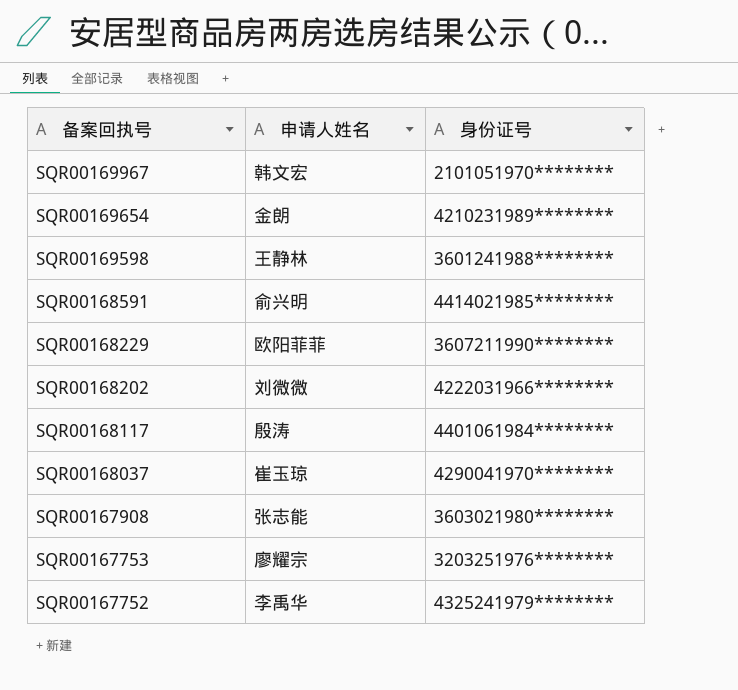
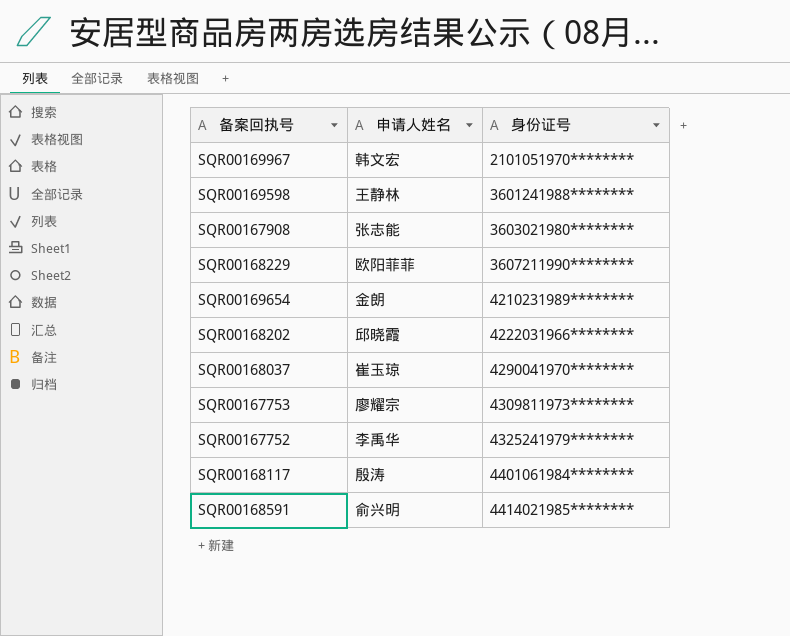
row order: 备案回执号 descending -> 身份证号 ascending
SQR00168202 | 申请人姓名: 刘微微 -> 邱晓霞
SQR00167753 | 身份证号: 3203251976******** -> 4309811973********

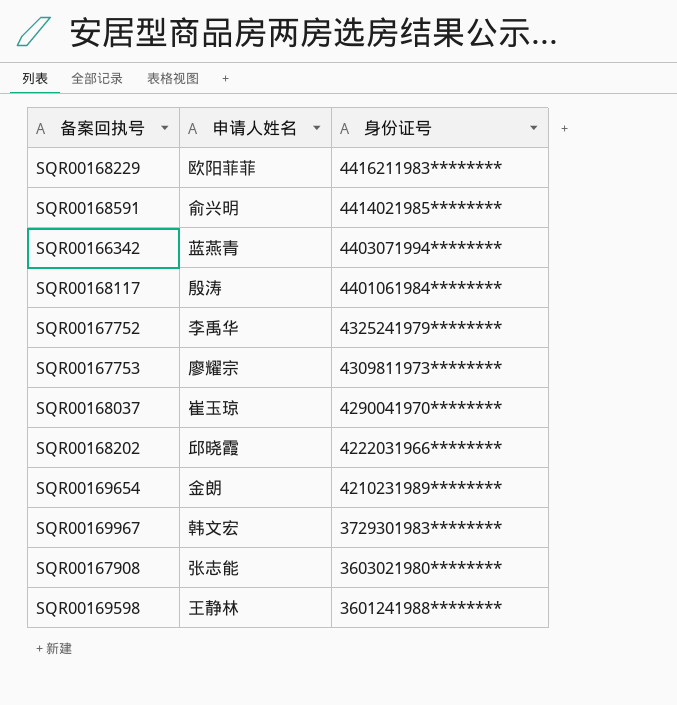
row order: 身份证号 ascending -> 身份证号 descending
SQR00168229 | 身份证号: 3607211990******** -> 4416211983********
row SQR00166342: none -> 蓝燕青 | 4403071994********
SQR00169967 | 身份证号: 2101051970******** -> 3729301983********

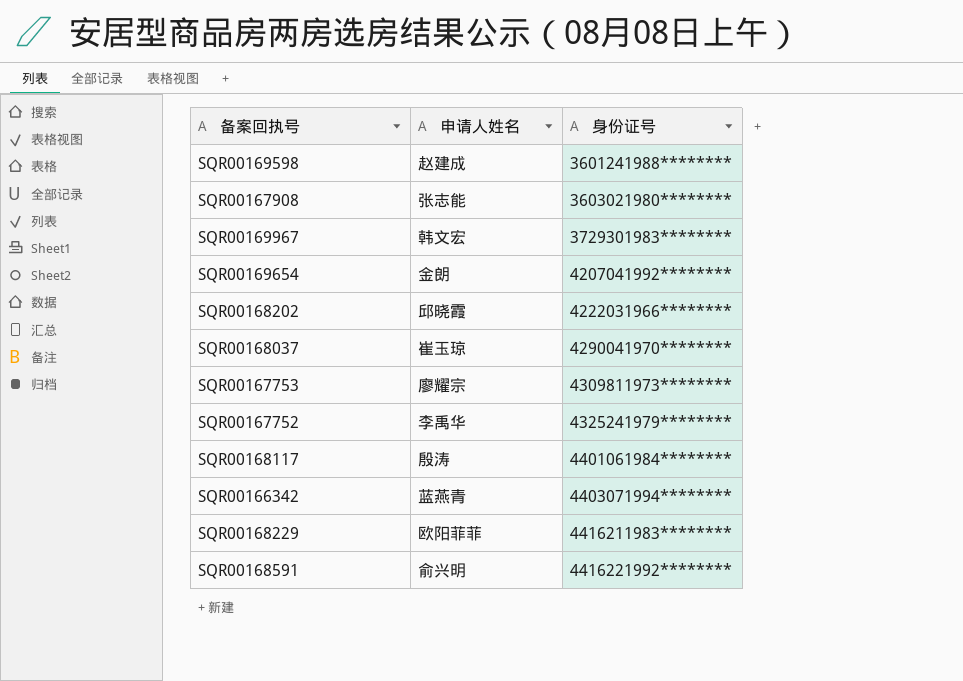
row order: 身份证号 descending -> 身份证号 ascending
SQR00169598 | 申请人姓名: 王静林 -> 赵建成
SQR00169654 | 身份证号: 4210231989******** -> 4207041992********
SQR00168591 | 身份证号: 4414021985******** -> 4416221992********

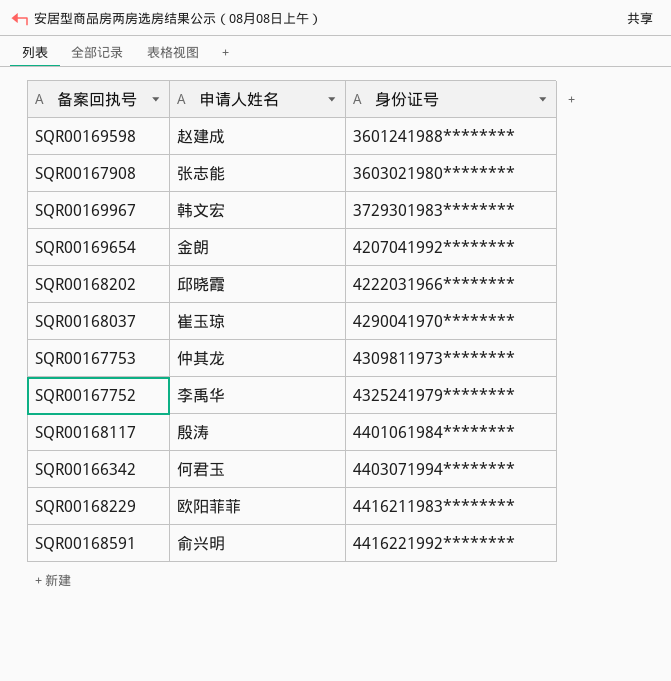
SQR00167753 | 申请人姓名: 廖耀宗 -> 仲其龙
SQR00166342 | 申请人姓名: 蓝燕青 -> 何君玉

